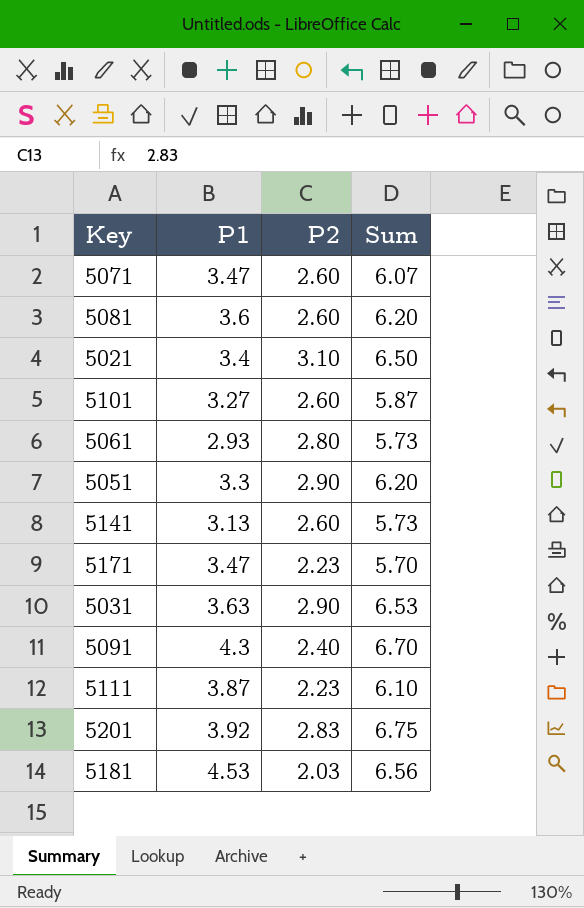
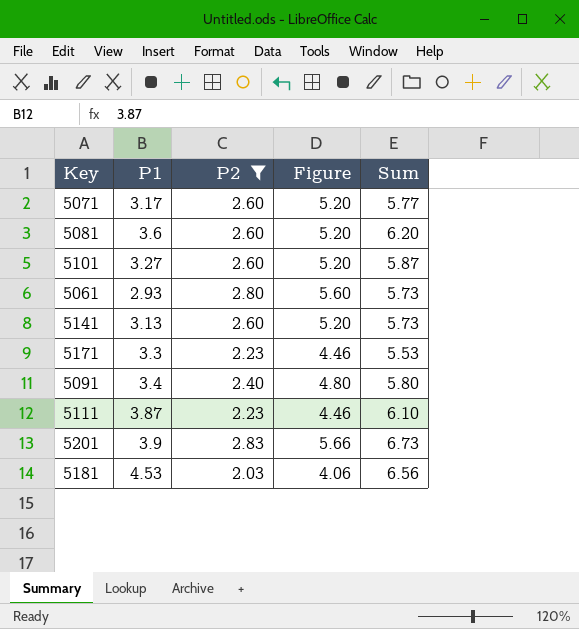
filter: none -> P2 <= 2.83
column Figure | formula: none -> [P2] * 2
5071 | P1: 3.47 -> 3.17
5071 | Sum: 6.07 -> 5.77
5171 | P1: 3.47 -> 3.3
5171 | Sum: 5.70 -> 5.53
5091 | P1: 4.3 -> 3.4
5091 | Sum: 6.70 -> 5.80
5201 | P1: 3.92 -> 3.9
5201 | Sum: 6.75 -> 6.73

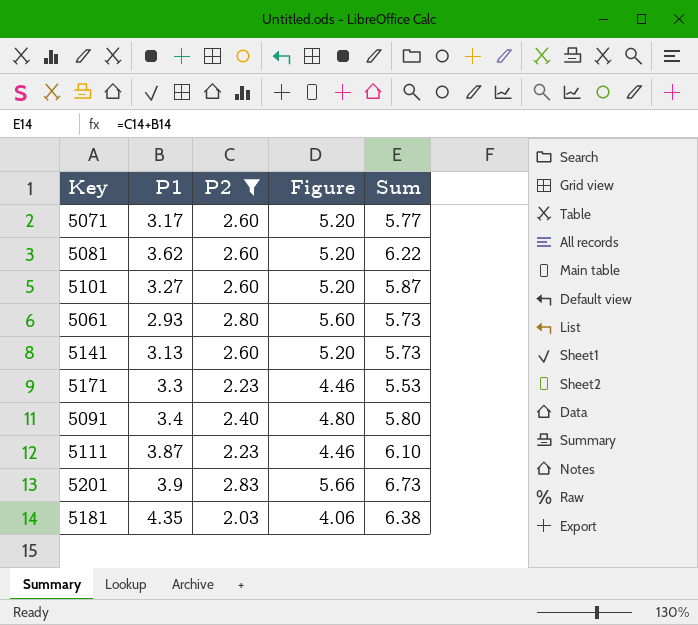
5081 | P1: 3.6 -> 3.62
5081 | Sum: 6.20 -> 6.22
5181 | P1: 4.53 -> 4.35
5181 | Sum: 6.56 -> 6.38

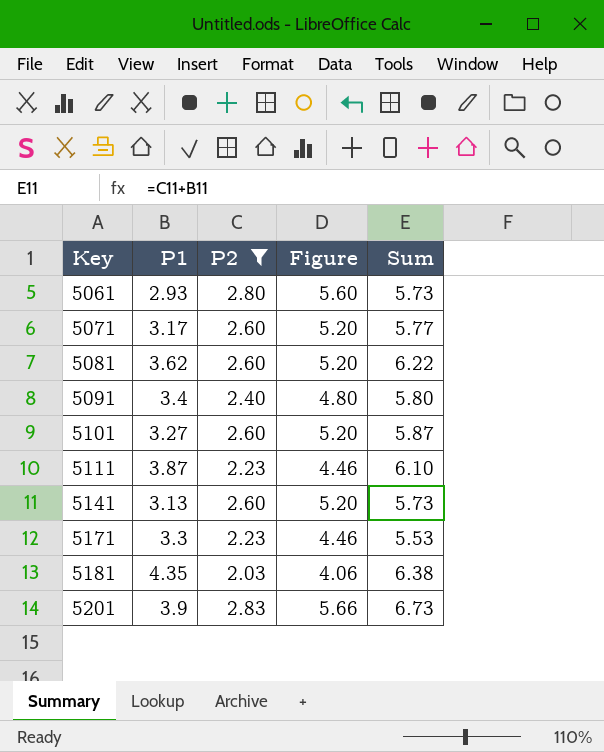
row order: none -> Key ascending

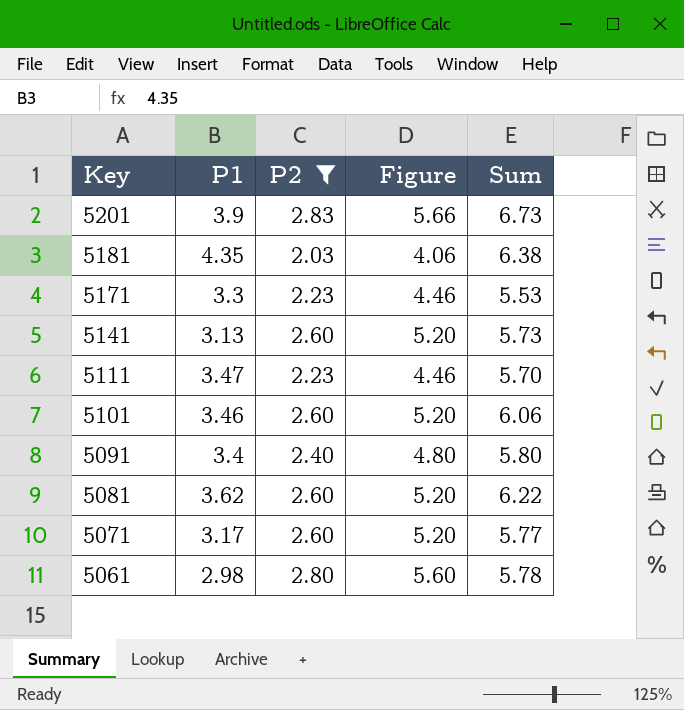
row order: Key ascending -> Key descending
5111 | P1: 3.87 -> 3.47
5111 | Sum: 6.10 -> 5.70
5101 | P1: 3.27 -> 3.46
5101 | Sum: 5.87 -> 6.06
5061 | P1: 2.93 -> 2.98
5061 | Sum: 5.73 -> 5.78

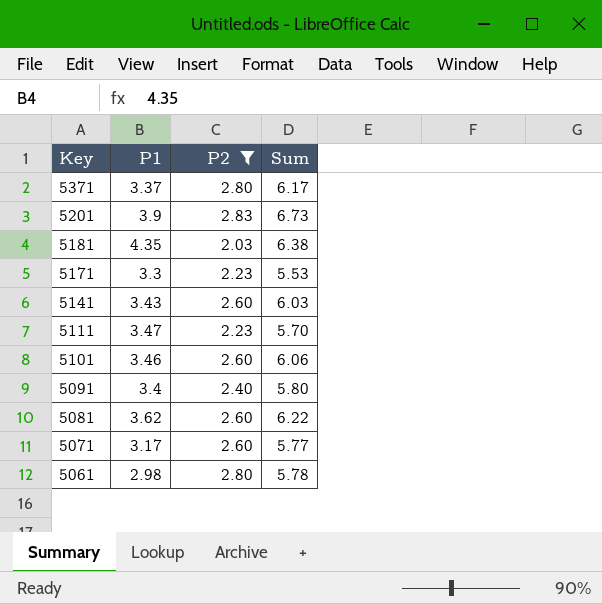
column Figure | formula: [P2] * 2 -> none
row 5371: none -> 3.37 | 2.80 | 6.17
5141 | P1: 3.13 -> 3.43
5141 | Sum: 5.73 -> 6.03

